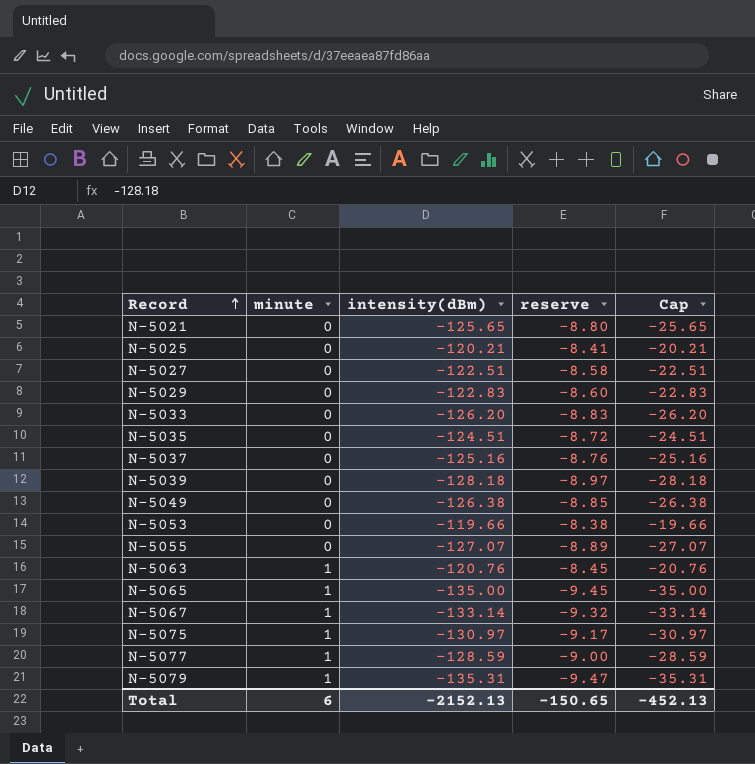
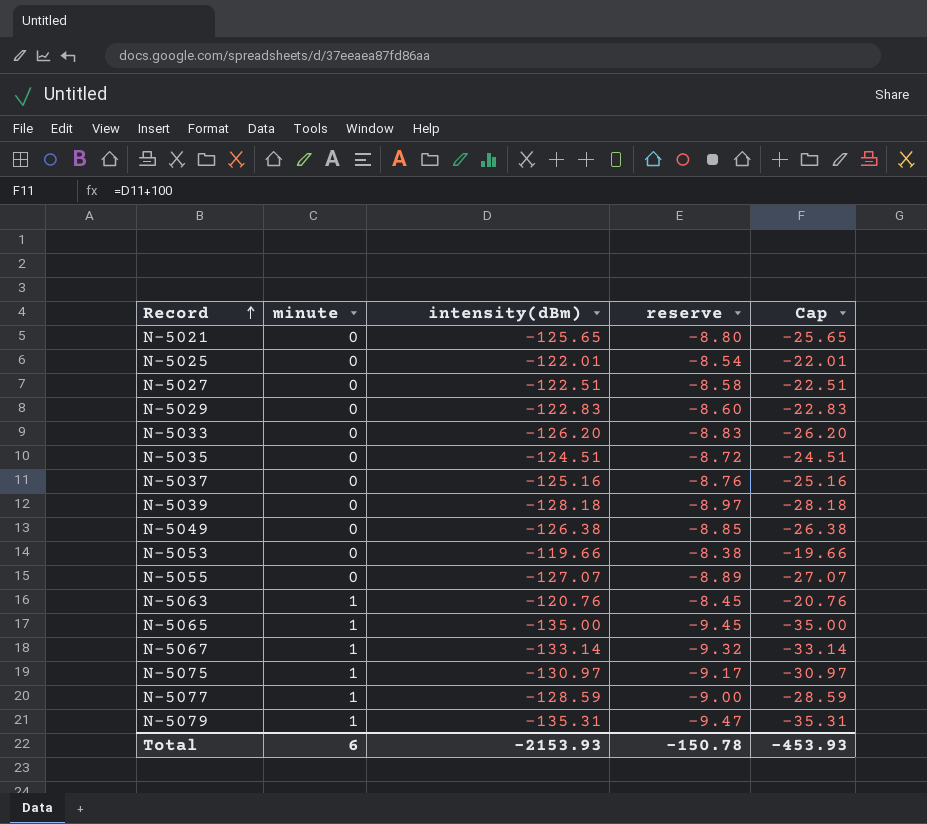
N-5025 | intensity(dBm): -120.21 -> -122.01
N-5025 | reserve: -8.41 -> -8.54
N-5025 | Cap: -20.21 -> -22.01
Total | intensity(dBm): -2152.13 -> -2153.93
Total | reserve: -150.65 -> -150.78
Total | Cap: -452.13 -> -453.93

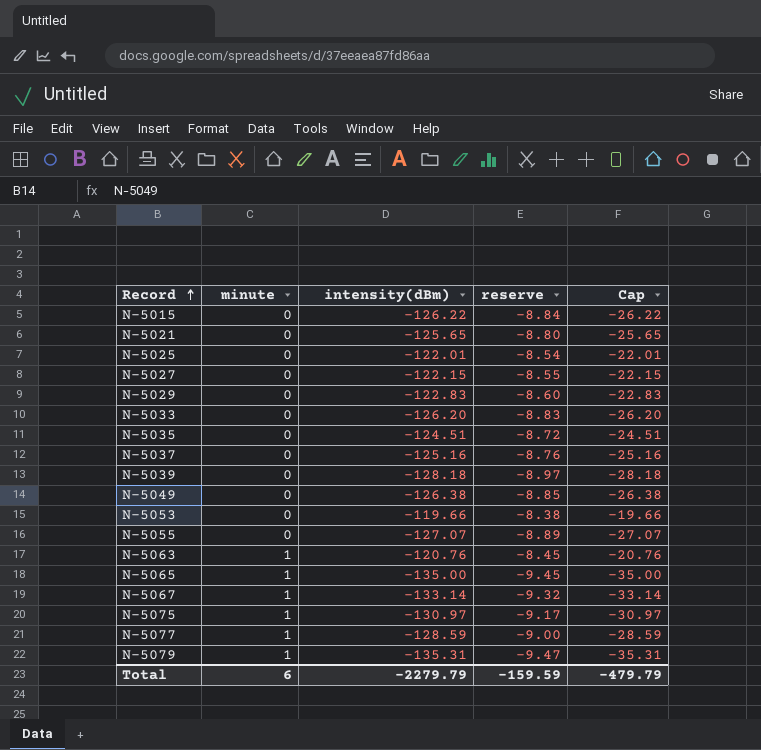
row N-5015: none -> 0 | -126.22 | -8.84 | -26.22
N-5027 | intensity(dBm): -122.51 -> -122.15
N-5027 | reserve: -8.58 -> -8.55
N-5027 | Cap: -22.51 -> -22.15
Total | intensity(dBm): -2153.93 -> -2279.79
Total | reserve: -150.78 -> -159.59
Total | Cap: -453.93 -> -479.79

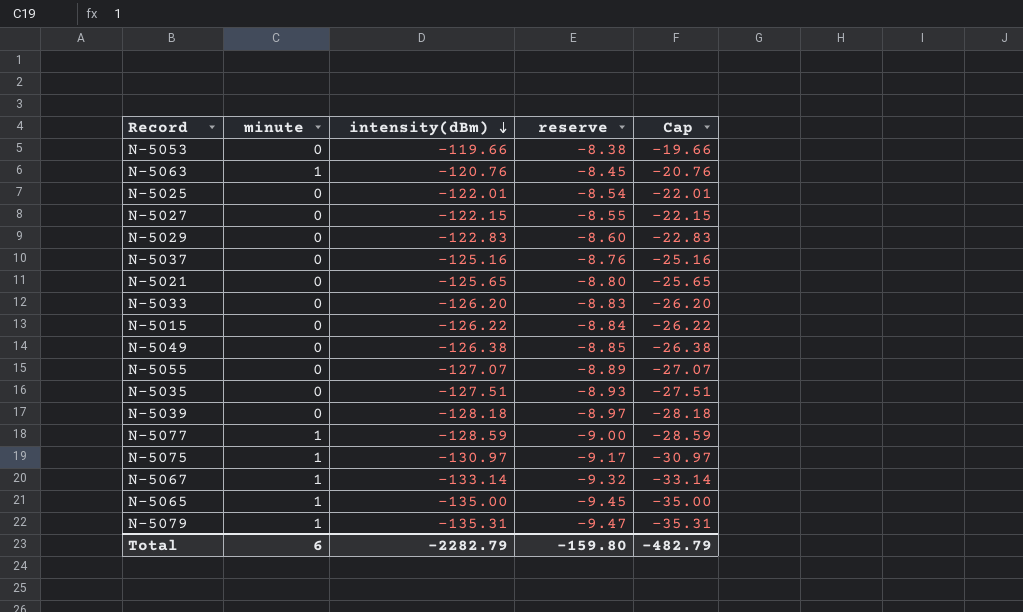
row order: Record ascending -> intensity(dBm) descending
N-5035 | intensity(dBm): -124.51 -> -127.51
N-5035 | reserve: -8.72 -> -8.93
N-5035 | Cap: -24.51 -> -27.51
Total | intensity(dBm): -2279.79 -> -2282.79
Total | reserve: -159.59 -> -159.80
Total | Cap: -479.79 -> -482.79

